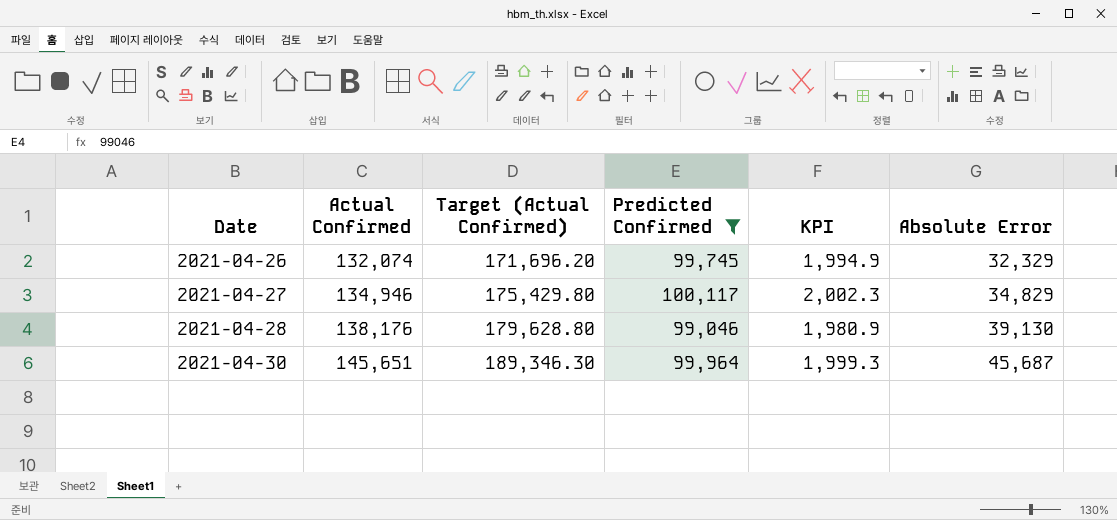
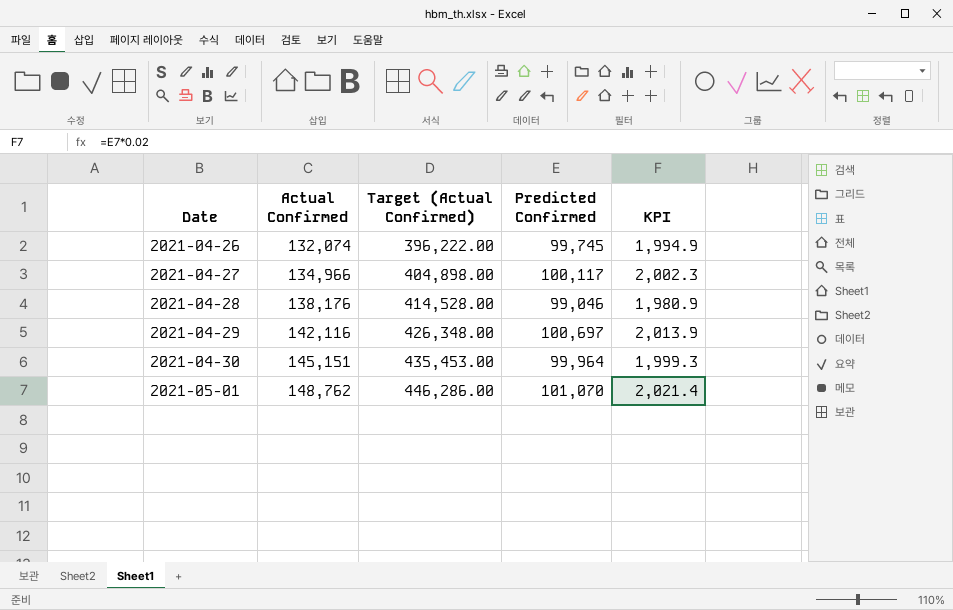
filter: Predicted Confirmed <= 100,117 -> none
column Absolute Error | formula: [Actual Confirmed] - [Predicted Confirmed] -> none
column Target (Actual Confirmed) | formula: [Actual Confirmed] * 1.3 -> [Actual Confirmed] * 3
2021-04-27 | Actual Confirmed: 134,946 -> 134,966
2021-04-30 | Actual Confirmed: 145,651 -> 145,151

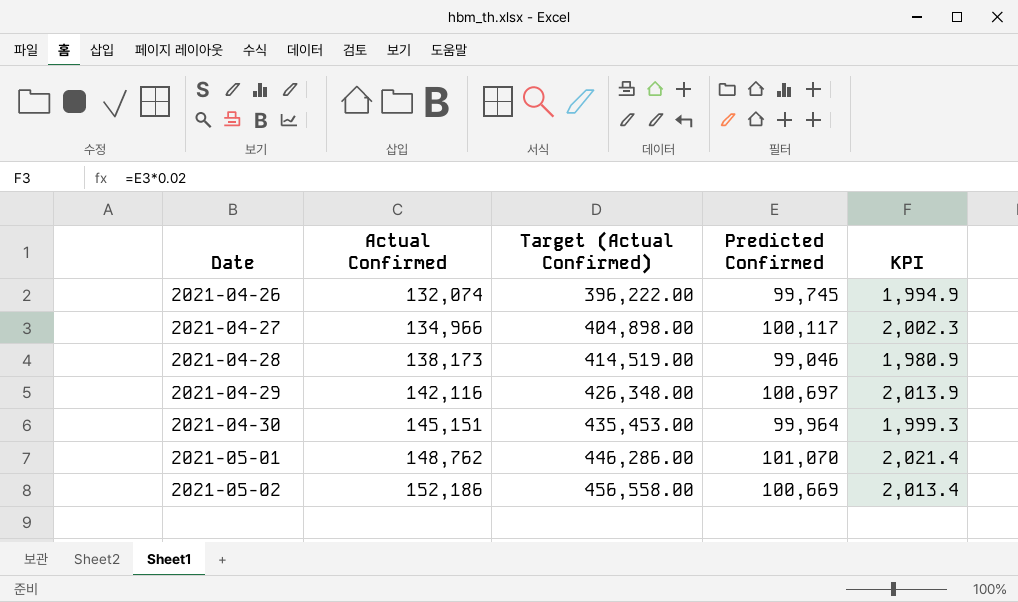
2021-04-28 | Actual Confirmed: 138,176 -> 138,173
2021-04-28 | Target (Actual Confirmed): 414,528.00 -> 414,519.00
row 2021-05-02: none -> 152,186 | 456,558.00 | 100,669 | 2,013.4

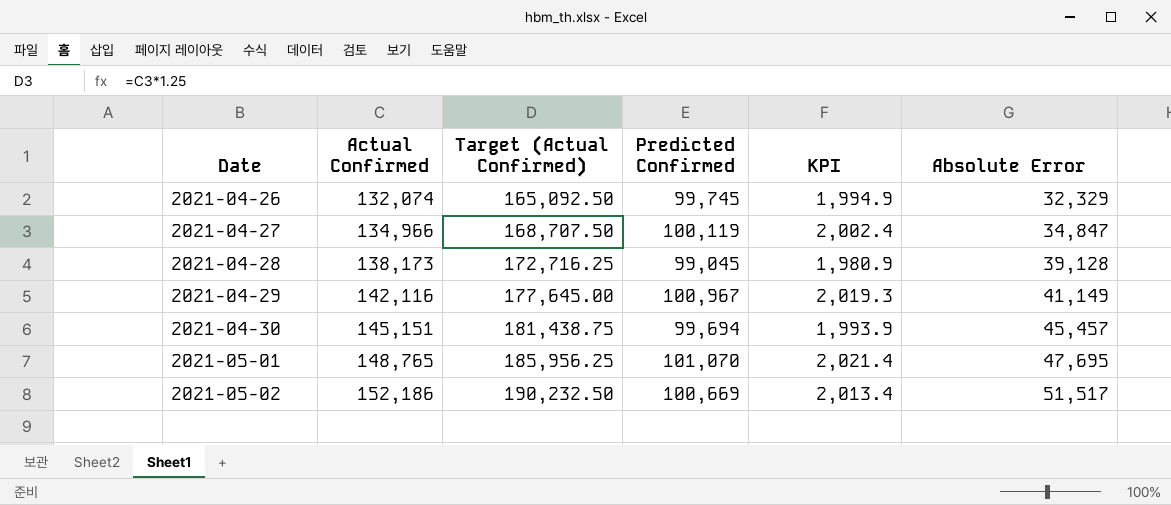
column Target (Actual Confirmed) | formula: [Actual Confirmed] * 3 -> [Actual Confirmed] * 1.25
column Absolute Error | formula: none -> [Actual Confirmed] - [Predicted Confirmed]
2021-04-27 | Predicted Confirmed: 100,117 -> 100,119
2021-04-27 | KPI: 2,002.3 -> 2,002.4
2021-04-28 | Predicted Confirmed: 99,046 -> 99,045
2021-04-29 | Predicted Confirmed: 100,697 -> 100,967
2021-04-29 | KPI: 2,013.9 -> 2,019.3
2021-04-30 | Predicted Confirmed: 99,964 -> 99,694
2021-04-30 | KPI: 1,999.3 -> 1,993.9
2021-05-01 | Actual Confirmed: 148,762 -> 148,765

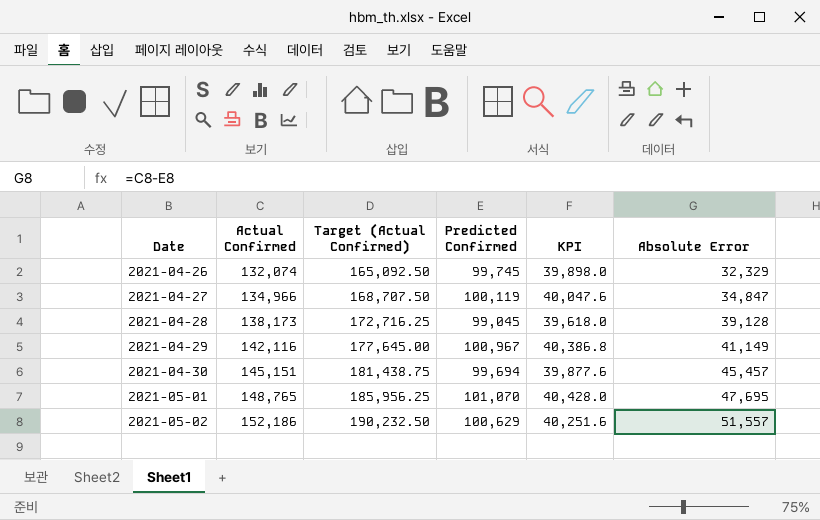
column KPI | formula: [Predicted Confirmed] * 0.02 -> [Predicted Confirmed] * 0.4
2021-05-02 | Predicted Confirmed: 100,669 -> 100,629
2021-05-02 | Absolute Error: 51,517 -> 51,557

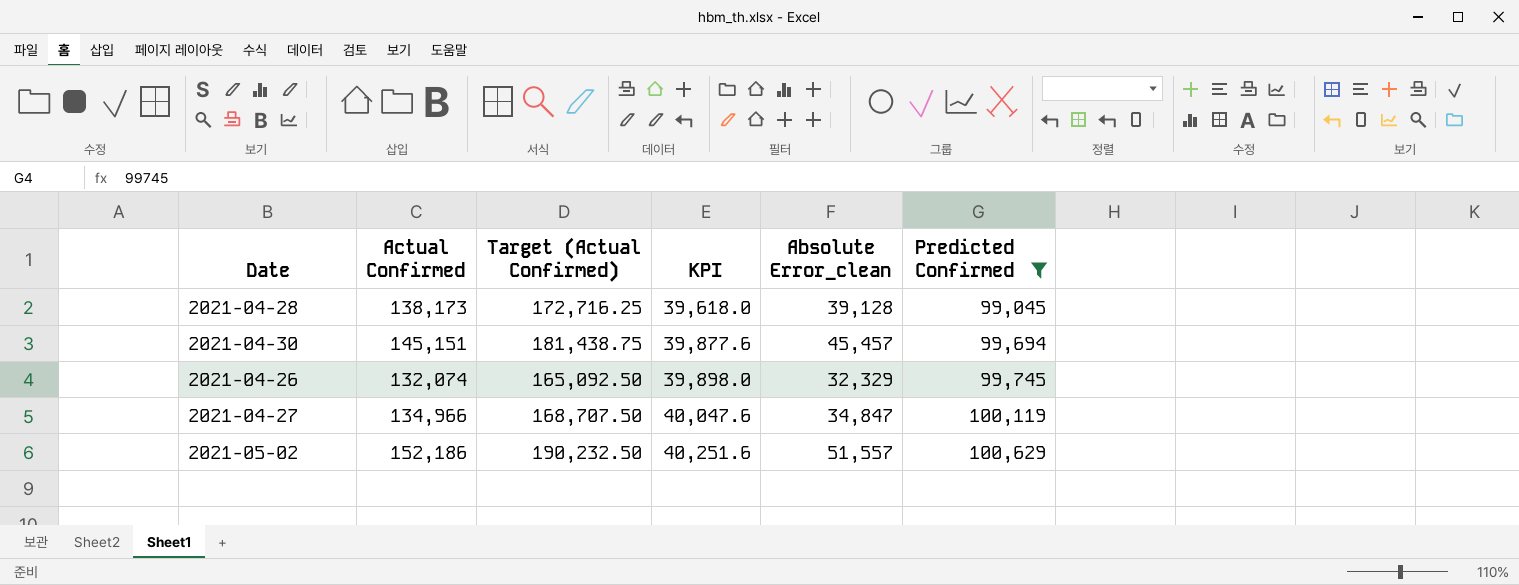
filter: none -> Predicted Confirmed <= 100,629
row order: Date ascending -> KPI ascending
column name: Absolute Error -> Absolute Error_clean
column Predicted Confirmed | position: 4 -> 6

